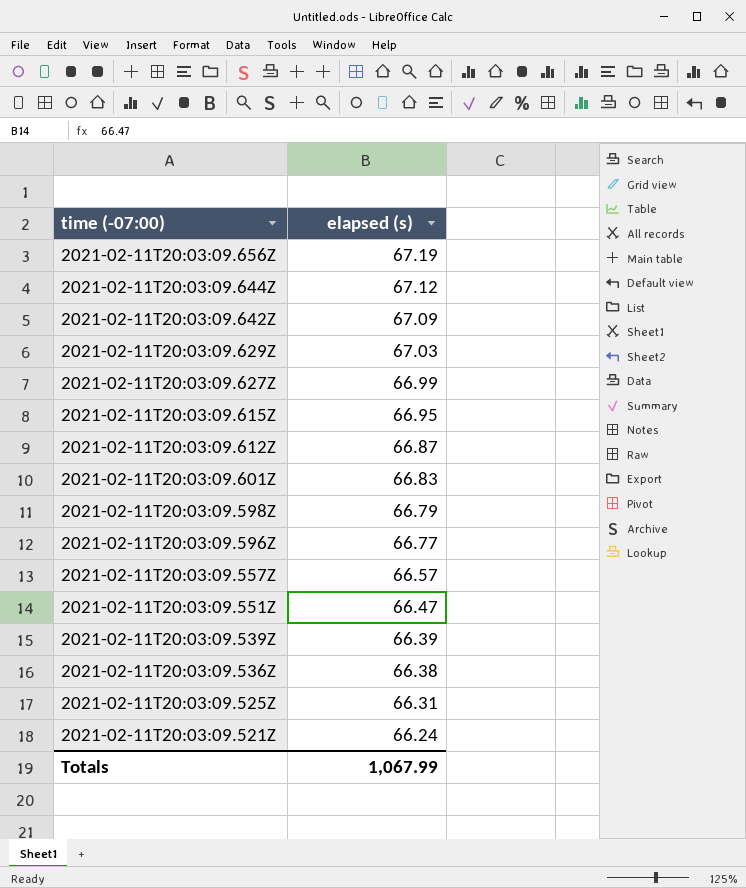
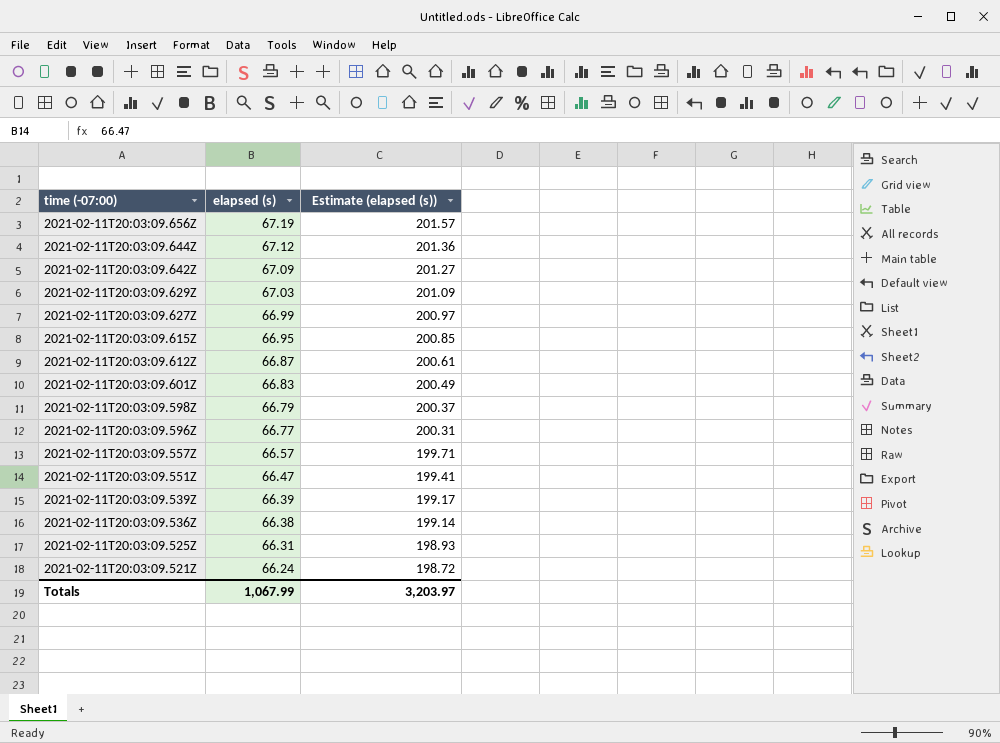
column Estimate (elapsed (s)) | formula: none -> [elapsed (s)] * 3

